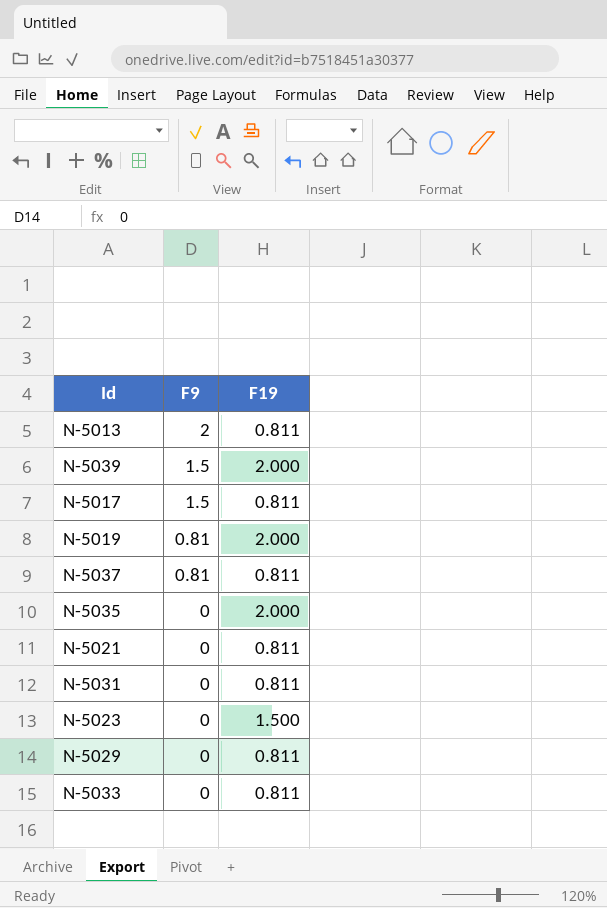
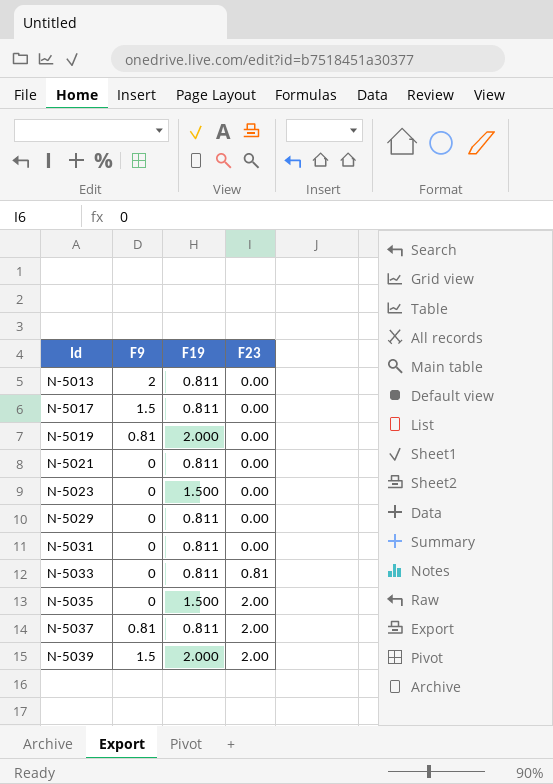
row order: F9 descending -> Id ascending
column F23 | position: none -> 4
N-5035 | F19: 2.000 -> 1.500

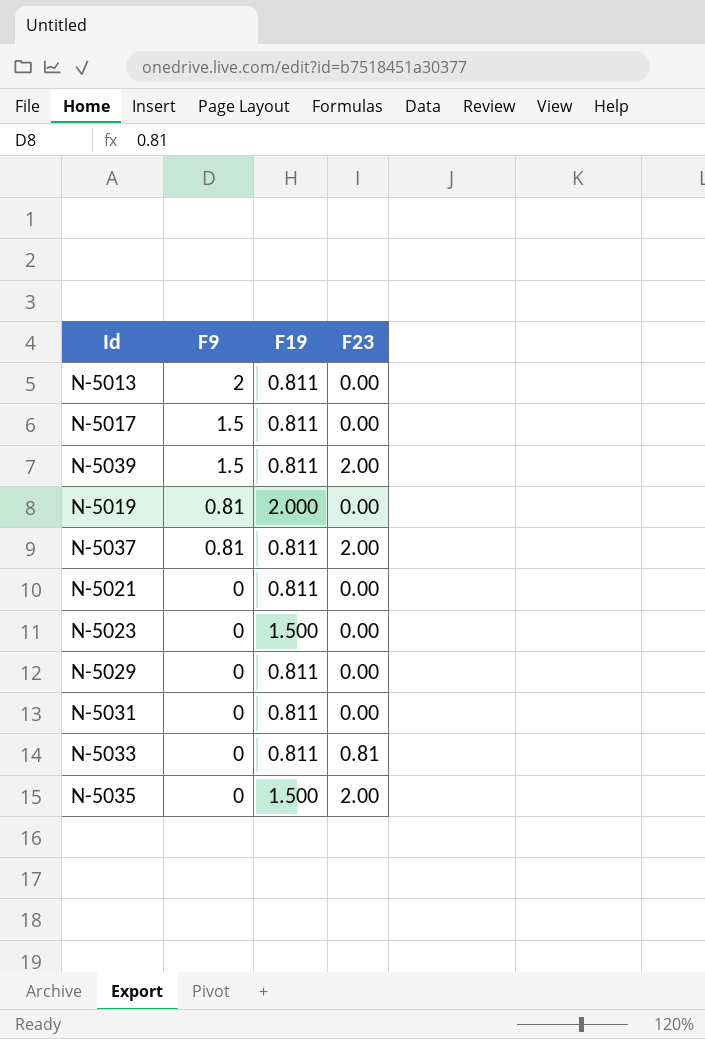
row order: Id ascending -> F9 descending
N-5039 | F19: 2.000 -> 0.811

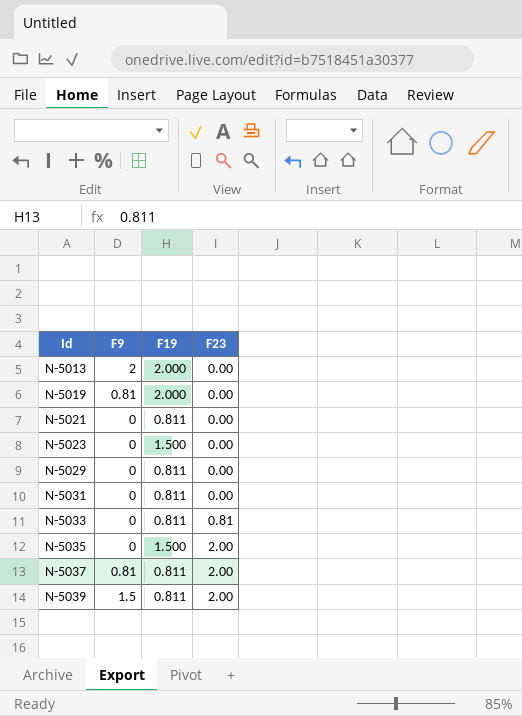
row order: F9 descending -> Id ascending
row N-5017: 1.5 | 0.811 | 0.00 -> none
N-5013 | F19: 0.811 -> 2.000

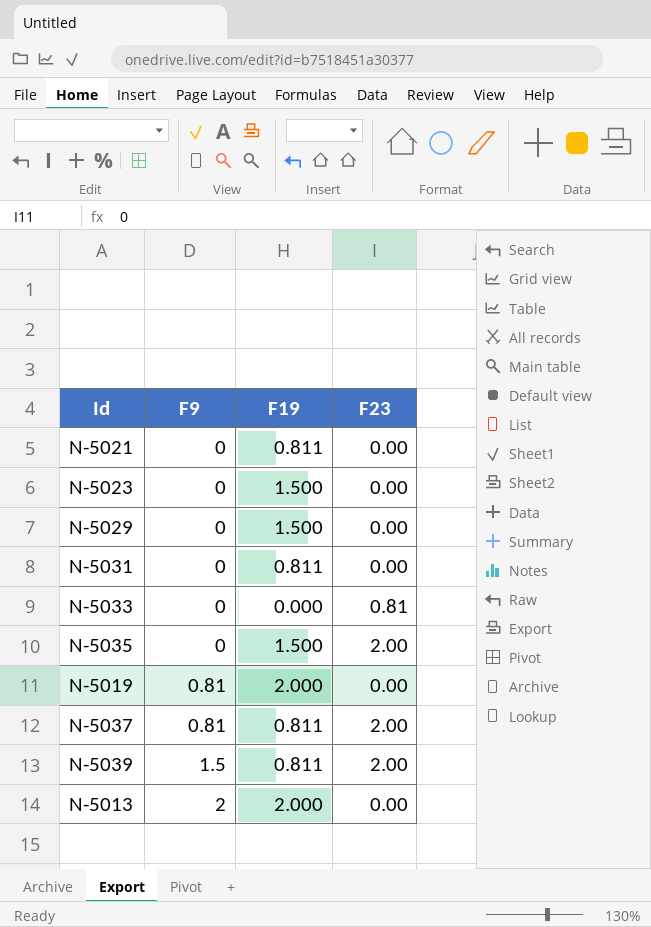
row order: Id ascending -> F9 ascending
N-5029 | F19: 0.811 -> 1.500
N-5033 | F19: 0.811 -> 0.000

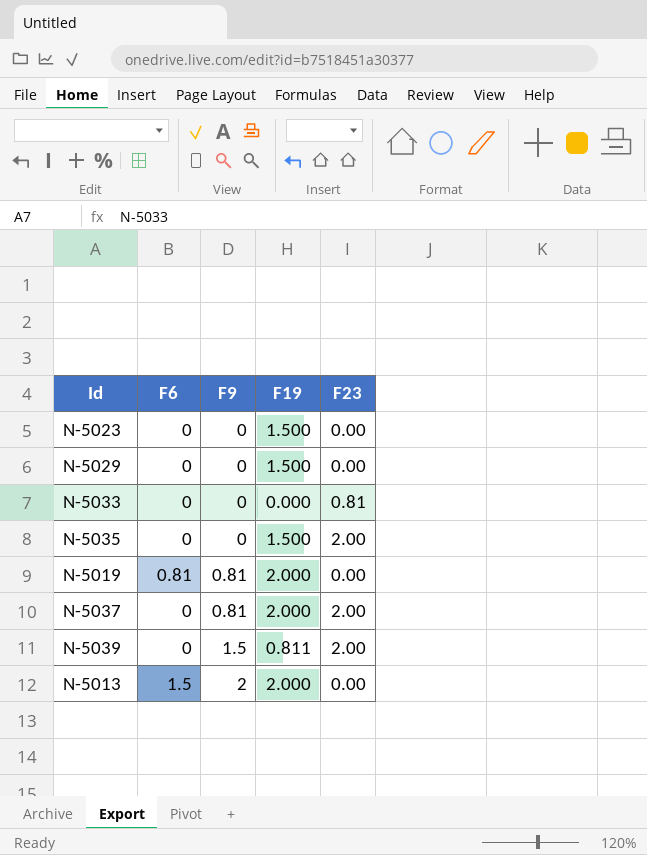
column F6 | position: none -> 2
row N-5021: 0 | 0.811 | 0.00 -> none
row N-5031: 0 | 0.811 | 0.00 -> none
N-5037 | F19: 0.811 -> 2.000

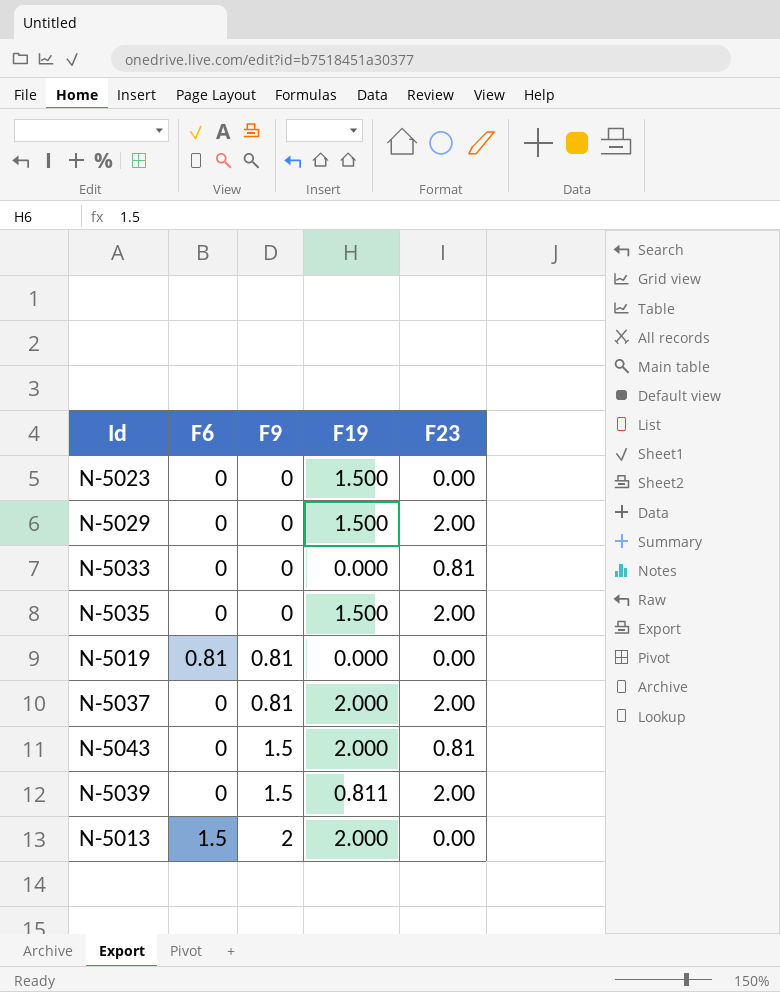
N-5029 | F23: 0.00 -> 2.00
N-5019 | F19: 2.000 -> 0.000
row N-5043: none -> 0 | 1.5 | 2.000 | 0.81

